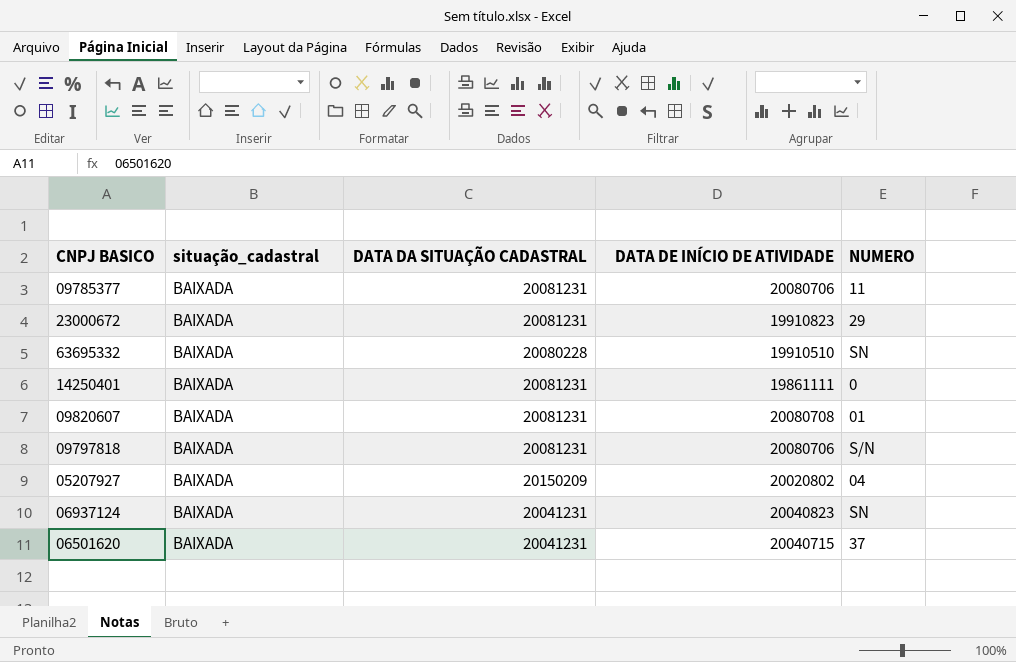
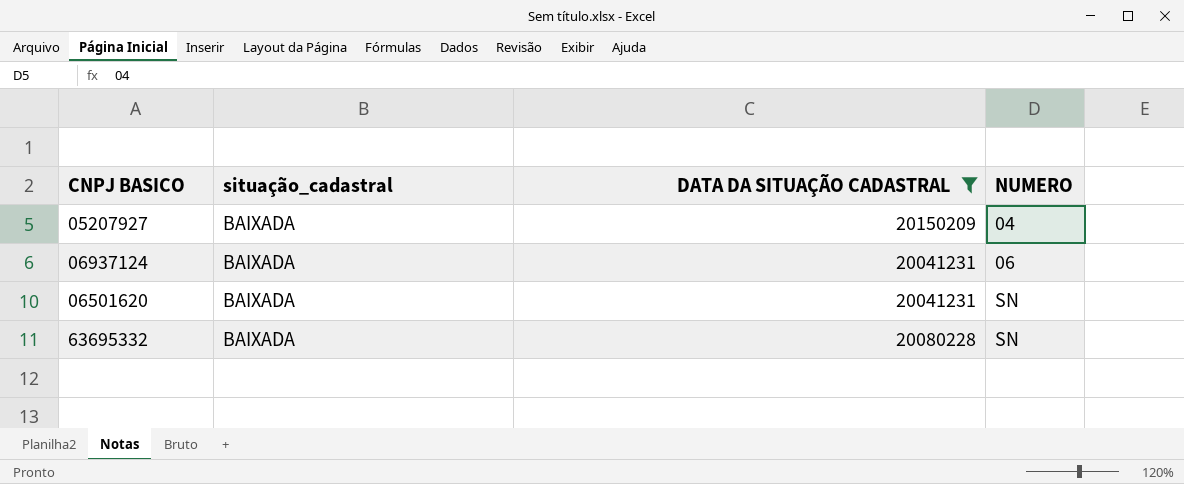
filter: none -> DATA DA SITUAÇÃO CADASTRAL != 20081231
row order: none -> NUMERO ascending
column DATA DE INÍCIO DE ATIVIDADE | position: 4 -> none
06937124 | NUMERO: SN -> 06
06501620 | NUMERO: 37 -> SN

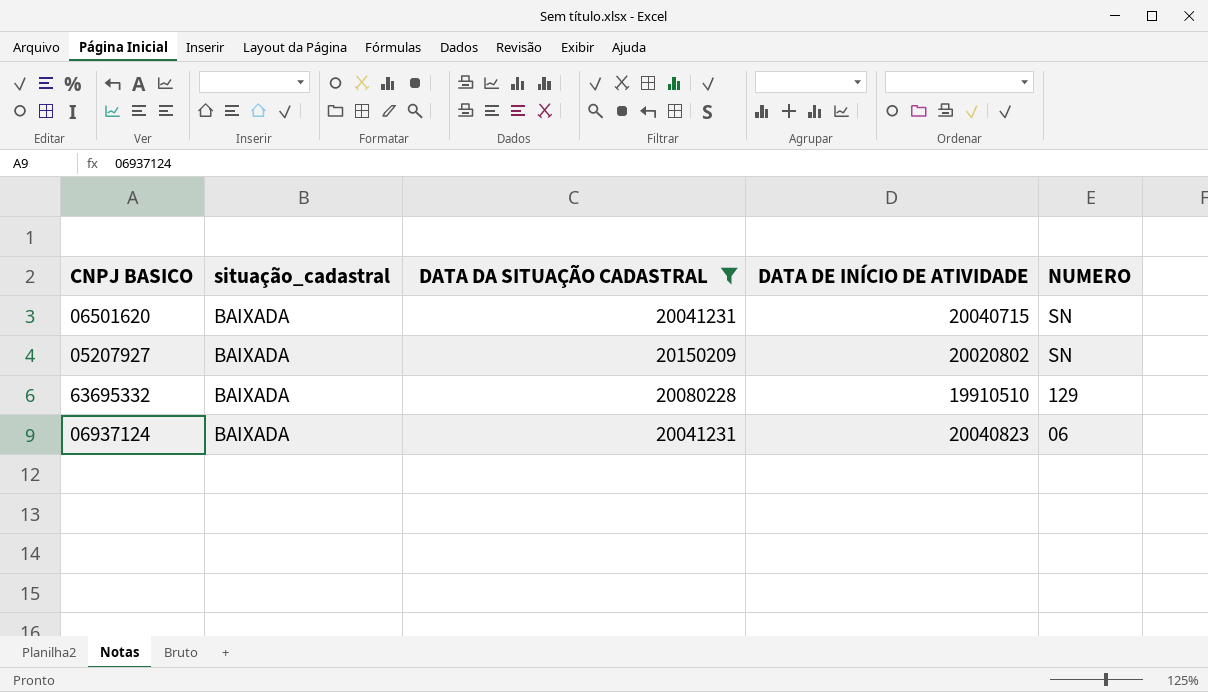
row order: NUMERO ascending -> NUMERO descending
column DATA DE INÍCIO DE ATIVIDADE | position: none -> 4
05207927 | NUMERO: 04 -> SN
63695332 | NUMERO: SN -> 129

